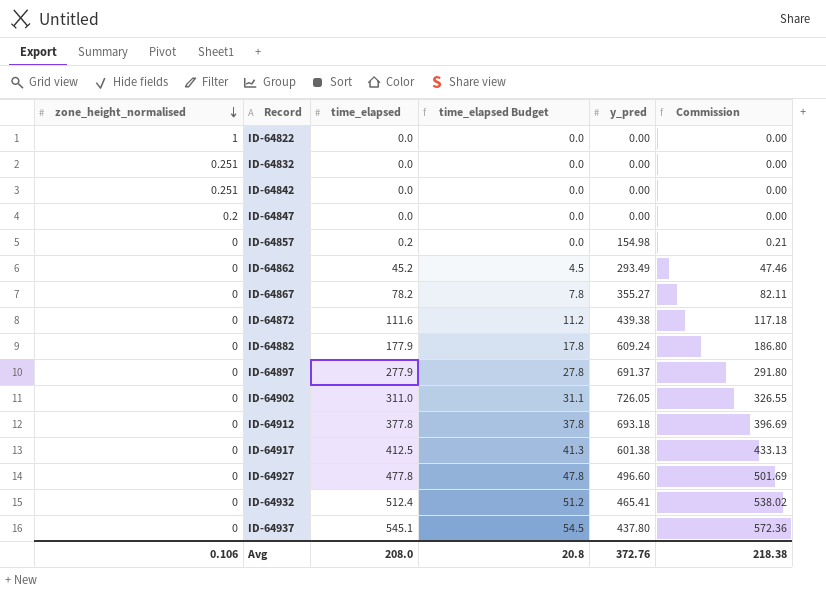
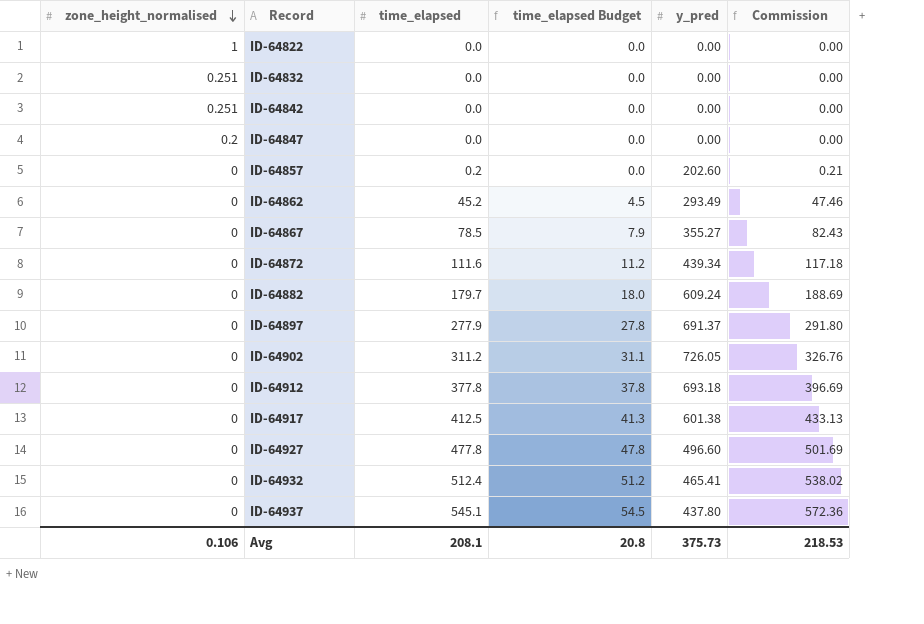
ID-64857 | y_pred: 154.98 -> 202.60
ID-64867 | time_elapsed: 78.2 -> 78.5
ID-64867 | time_elapsed Budget: 7.8 -> 7.9
ID-64867 | Commission: 82.11 -> 82.43
ID-64872 | y_pred: 439.38 -> 439.34
ID-64882 | time_elapsed: 177.9 -> 179.7
ID-64882 | time_elapsed Budget: 17.8 -> 18.0
ID-64882 | Commission: 186.80 -> 188.69
ID-64902 | time_elapsed: 311.0 -> 311.2
ID-64902 | Commission: 326.55 -> 326.76
Avg | time_elapsed: 208.0 -> 208.1
Avg | y_pred: 372.76 -> 375.73
Avg | Commission: 218.38 -> 218.53

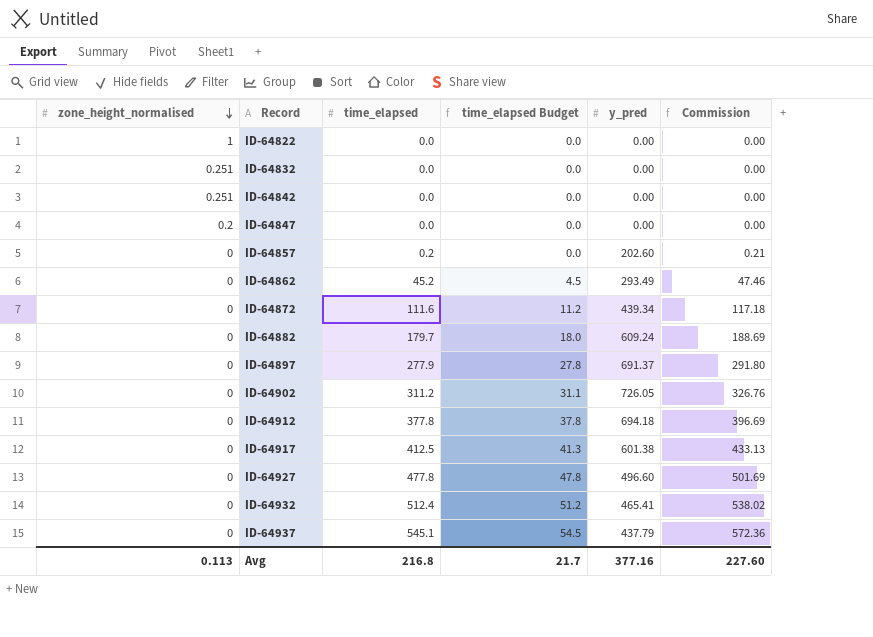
row ID-64867: 0 | 78.5 | 7.9 | 355.27 | 82.43 -> none
ID-64912 | y_pred: 693.18 -> 694.18
ID-64937 | y_pred: 437.80 -> 437.79
Avg | zone_height_normalised: 0.106 -> 0.113
Avg | time_elapsed: 208.1 -> 216.8
Avg | time_elapsed Budget: 20.8 -> 21.7
Avg | y_pred: 375.73 -> 377.16
Avg | Commission: 218.53 -> 227.60

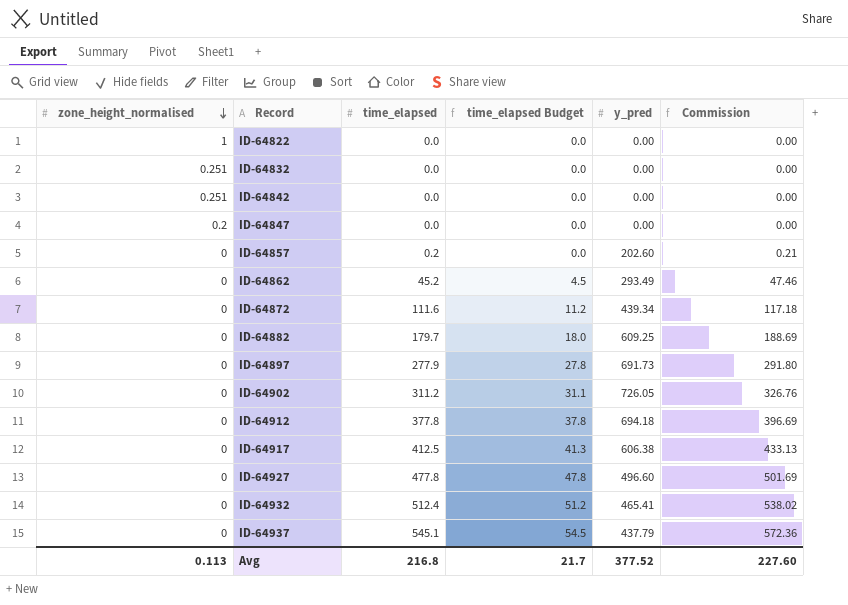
ID-64882 | y_pred: 609.24 -> 609.25
ID-64897 | y_pred: 691.37 -> 691.73
ID-64917 | y_pred: 601.38 -> 606.38
Avg | y_pred: 377.16 -> 377.52

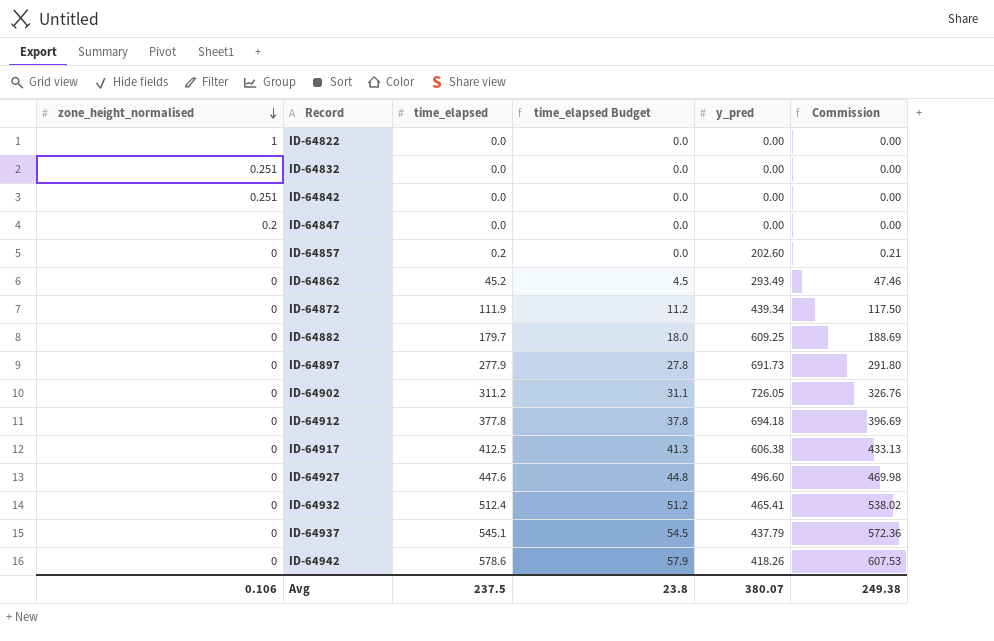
ID-64872 | time_elapsed: 111.6 -> 111.9
ID-64872 | Commission: 117.18 -> 117.50
ID-64927 | time_elapsed: 477.8 -> 447.6
ID-64927 | time_elapsed Budget: 47.8 -> 44.8
ID-64927 | Commission: 501.69 -> 469.98
row ID-64942: none -> 0 | 578.6 | 57.9 | 418.26 | 607.53
Avg | zone_height_normalised: 0.113 -> 0.106
Avg | time_elapsed: 216.8 -> 237.5
Avg | time_elapsed Budget: 21.7 -> 23.8
Avg | y_pred: 377.52 -> 380.07
Avg | Commission: 227.60 -> 249.38

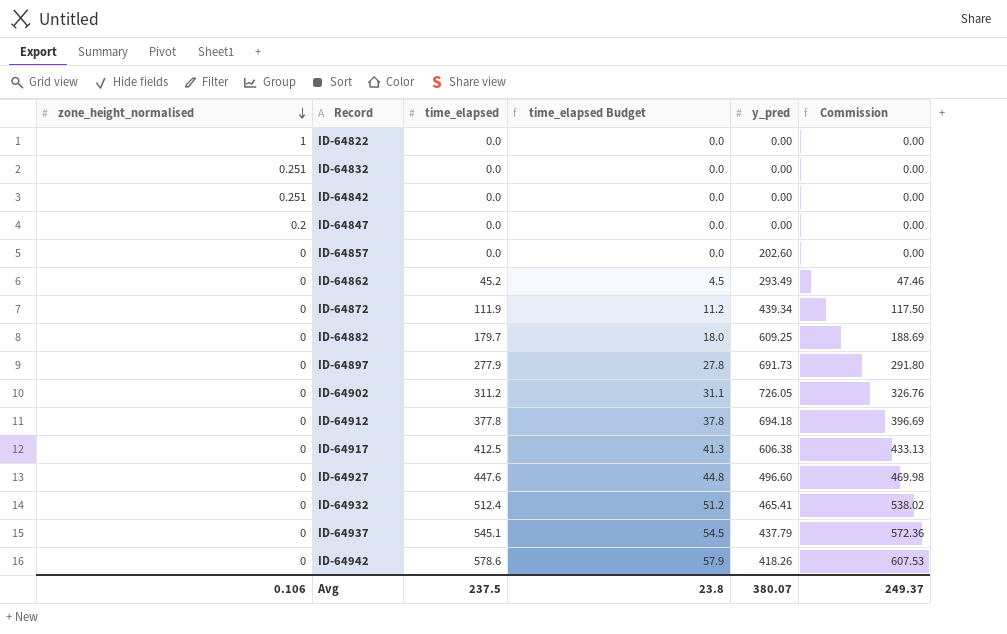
ID-64857 | time_elapsed: 0.2 -> 0.0
ID-64857 | Commission: 0.21 -> 0.00
Avg | Commission: 249.38 -> 249.37

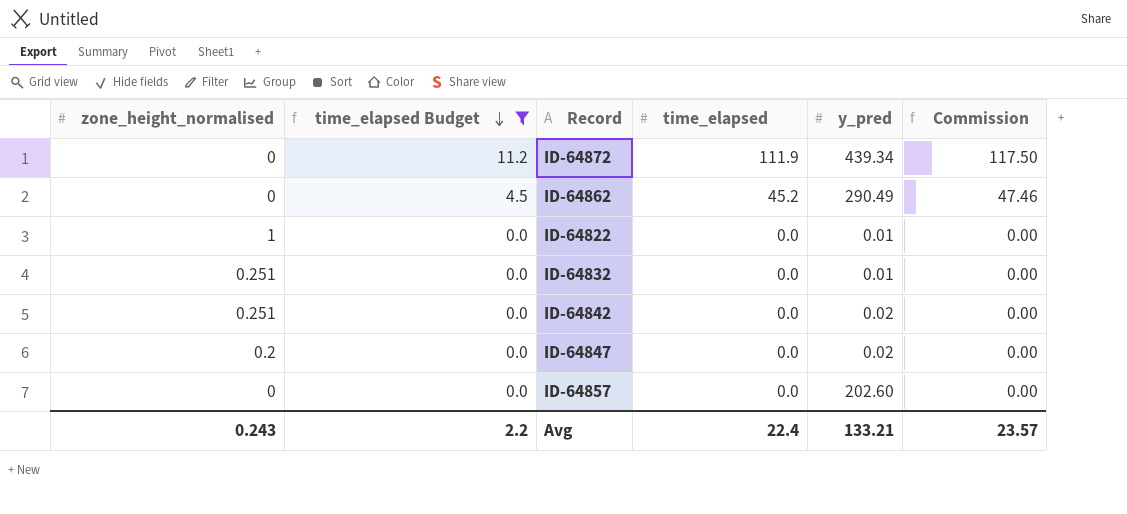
filter: none -> time_elapsed Budget <= 11.2
row order: zone_height_normalised descending -> time_elapsed Budget descending
column time_elapsed Budget | position: 4 -> 2
ID-64862 | y_pred: 293.49 -> 290.49
ID-64822 | y_pred: 0.00 -> 0.01
ID-64832 | y_pred: 0.00 -> 0.01
ID-64842 | y_pred: 0.00 -> 0.02
ID-64847 | y_pred: 0.00 -> 0.02
Avg | zone_height_normalised: 0.106 -> 0.243
Avg | time_elapsed Budget: 23.8 -> 2.2
Avg | time_elapsed: 237.5 -> 22.4
Avg | y_pred: 380.07 -> 133.21
Avg | Commission: 249.37 -> 23.57

